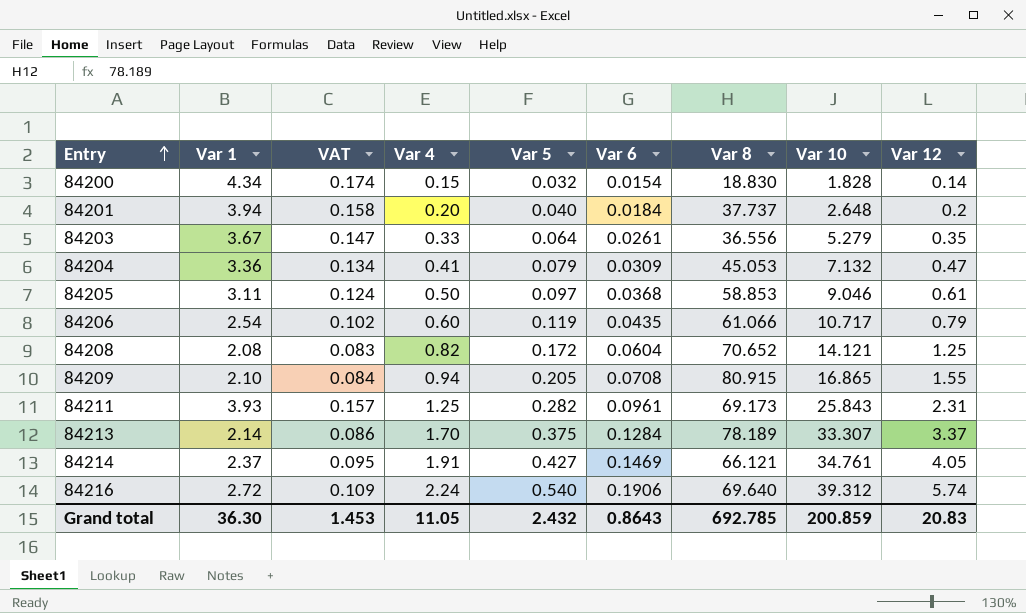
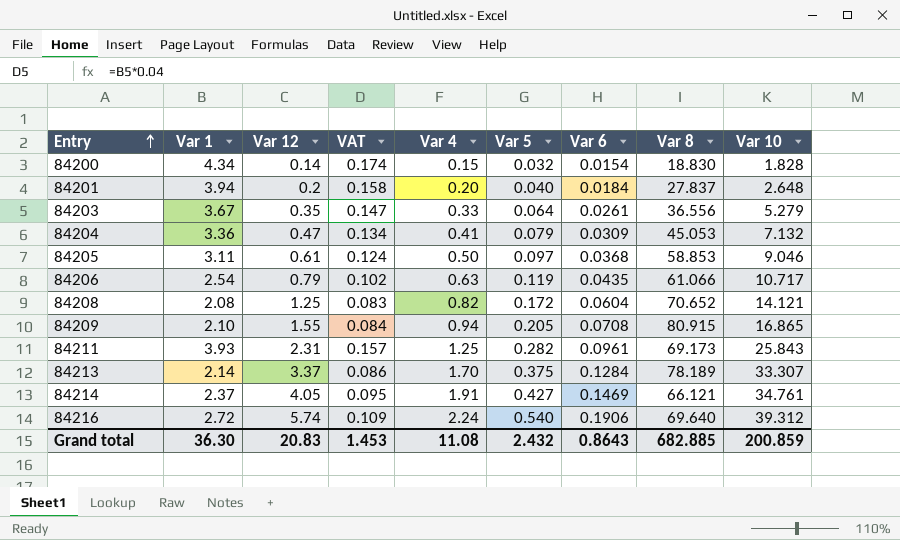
column Var 12 | position: 9 -> 3
84201 | Var 8: 37.737 -> 27.837
84206 | Var 4: 0.60 -> 0.63
Grand total | Var 4: 11.05 -> 11.08
Grand total | Var 8: 692.785 -> 682.885

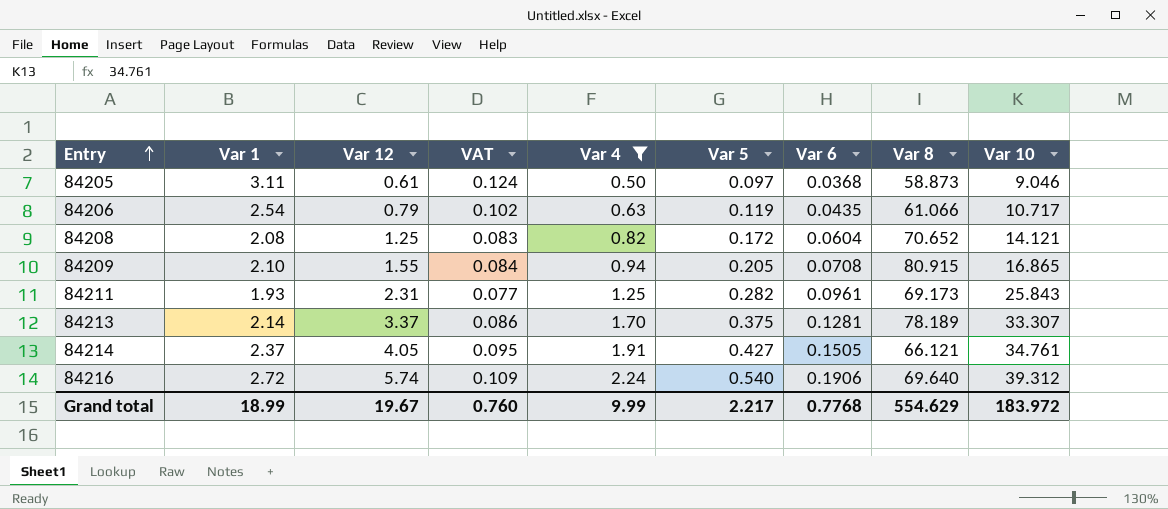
filter: none -> Var 4 >= 0.50
84205 | Var 8: 58.853 -> 58.873
84211 | Var 1: 3.93 -> 1.93
84211 | VAT: 0.157 -> 0.077
84213 | Var 6: 0.1284 -> 0.1281
84214 | Var 6: 0.1469 -> 0.1505
Grand total | Var 1: 36.30 -> 18.99
Grand total | Var 12: 20.83 -> 19.67
Grand total | VAT: 1.453 -> 0.760
Grand total | Var 4: 11.08 -> 9.99
Grand total | Var 5: 2.432 -> 2.217
Grand total | Var 6: 0.8643 -> 0.7768
Grand total | Var 8: 682.885 -> 554.629
Grand total | Var 10: 200.859 -> 183.972

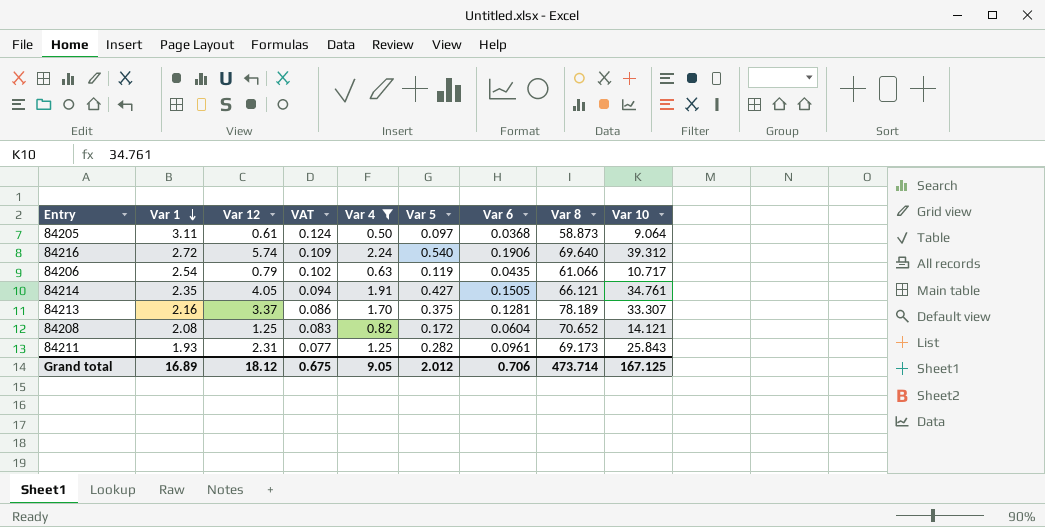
row order: Entry ascending -> Var 1 descending
row 84209: 2.10 | 1.55 | 0.084 | 0.94 | 0.205 | 0.0708 | 80.915 | 16.865 -> none
84205 | Var 10: 9.046 -> 9.064
84214 | Var 1: 2.37 -> 2.35
84214 | VAT: 0.095 -> 0.094
84213 | Var 1: 2.14 -> 2.16
Grand total | Var 1: 18.99 -> 16.89
Grand total | Var 12: 19.67 -> 18.12
Grand total | VAT: 0.760 -> 0.675
Grand total | Var 4: 9.99 -> 9.05
Grand total | Var 5: 2.217 -> 2.012
Grand total | Var 6: 0.7768 -> 0.706
Grand total | Var 8: 554.629 -> 473.714
Grand total | Var 10: 183.972 -> 167.125

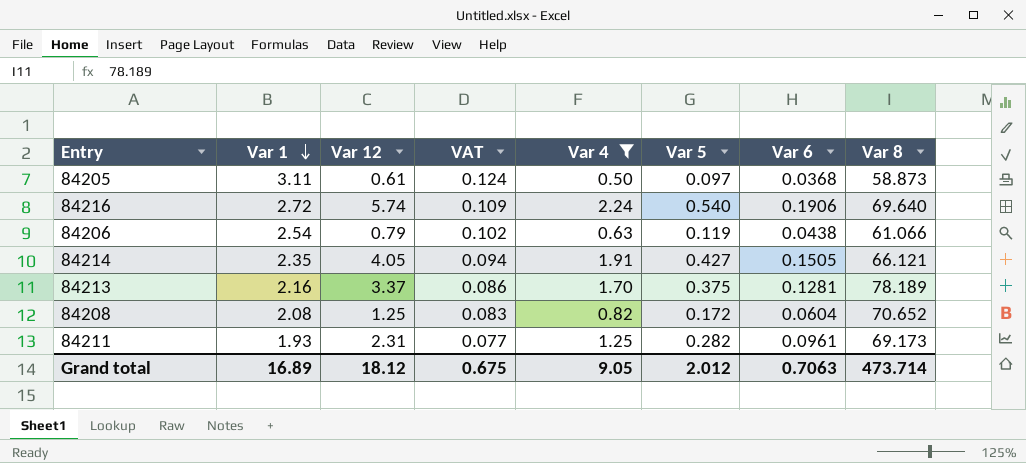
column Var 10 | position: 9 -> none
84206 | Var 6: 0.0435 -> 0.0438
Grand total | Var 6: 0.706 -> 0.7063

